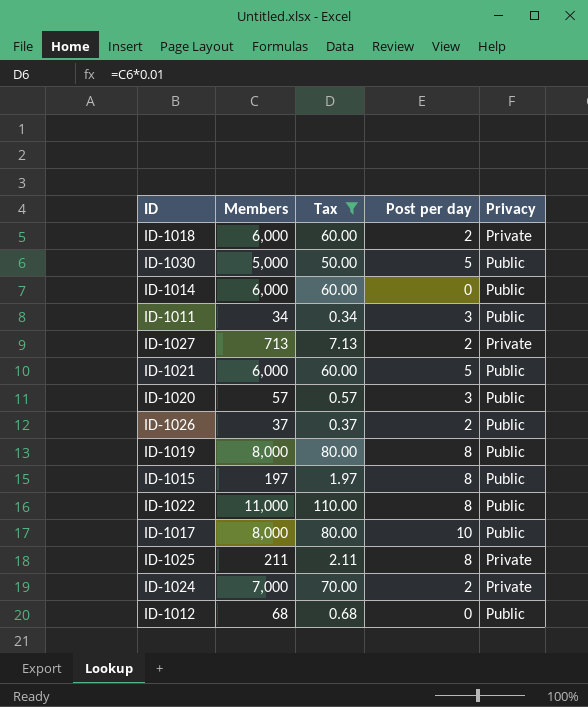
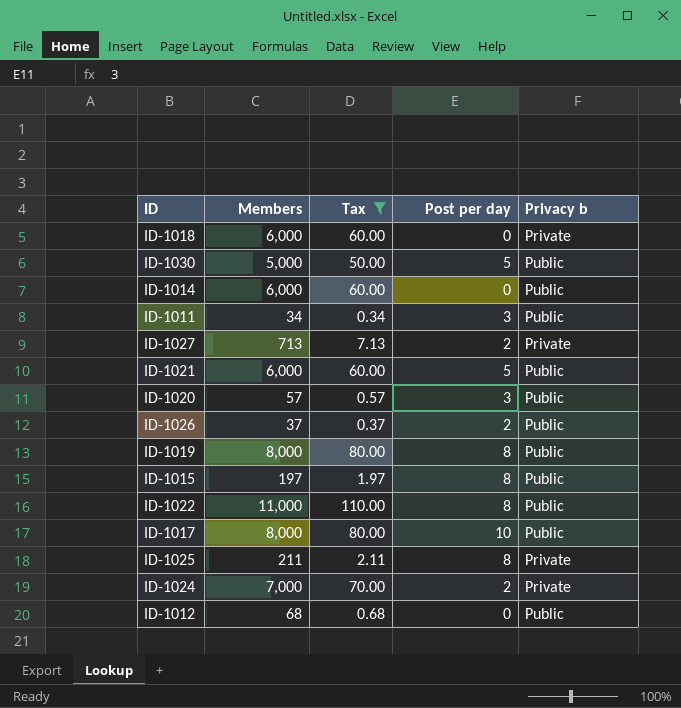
column name: Privacy -> Privacy b
ID-1018 | Post per day: 2 -> 0

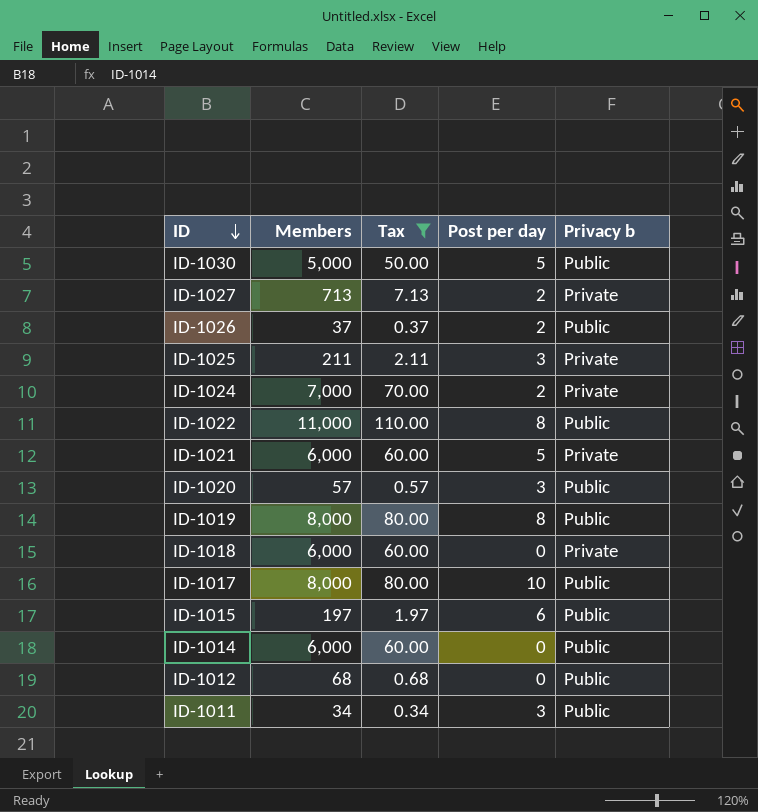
row order: none -> ID descending
ID-1025 | Post per day: 8 -> 3
ID-1021 | Privacy b: Public -> Private
ID-1015 | Post per day: 8 -> 6

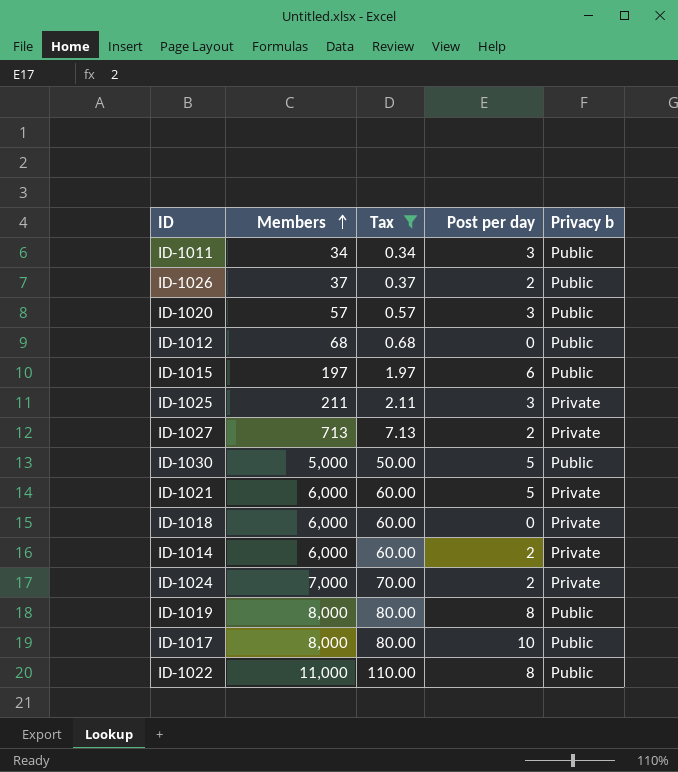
row order: ID descending -> Members ascending
ID-1014 | Post per day: 0 -> 2
ID-1014 | Privacy b: Public -> Private

